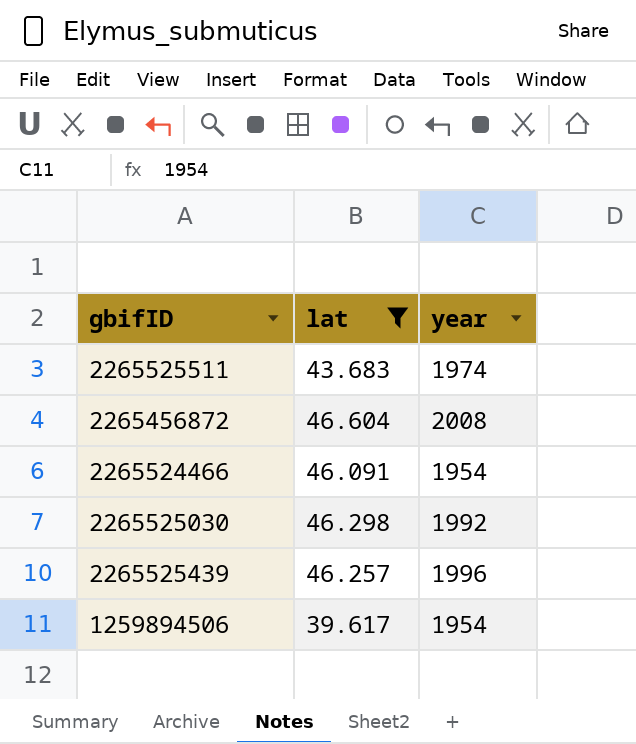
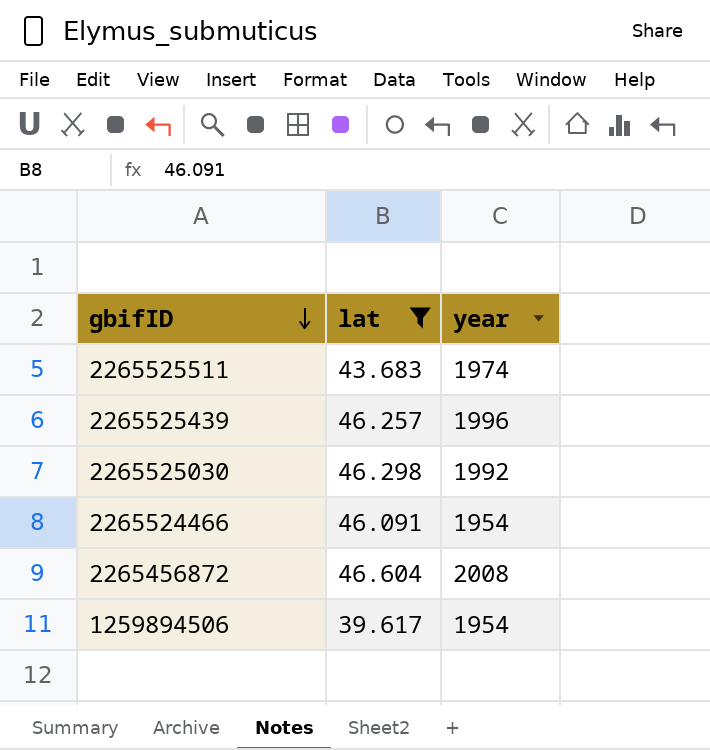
row order: none -> gbifID descending

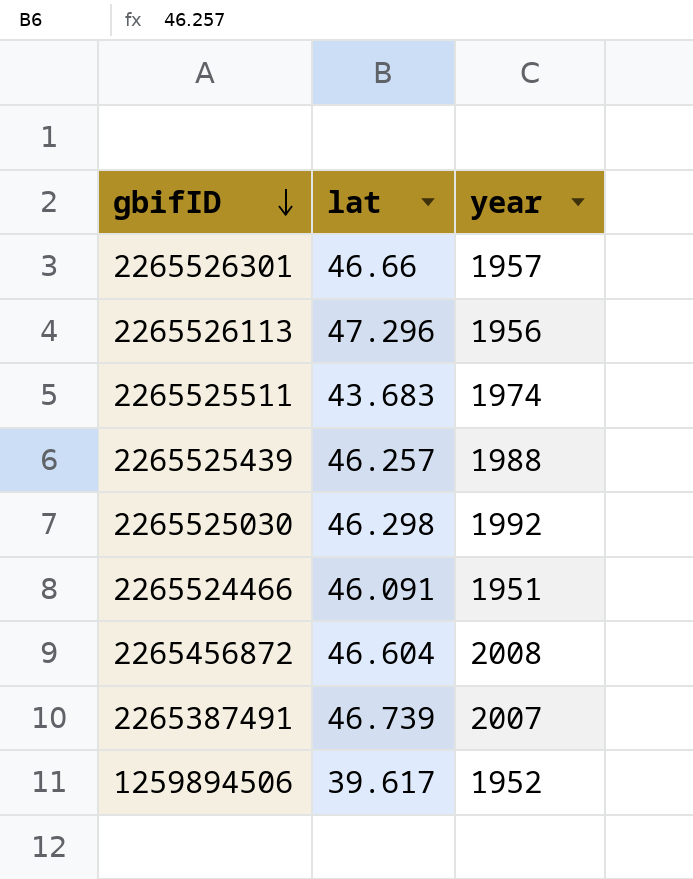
filter: lat <= 46.604 -> none
2265525439 | year: 1996 -> 1988
2265524466 | year: 1954 -> 1951
1259894506 | year: 1954 -> 1952

